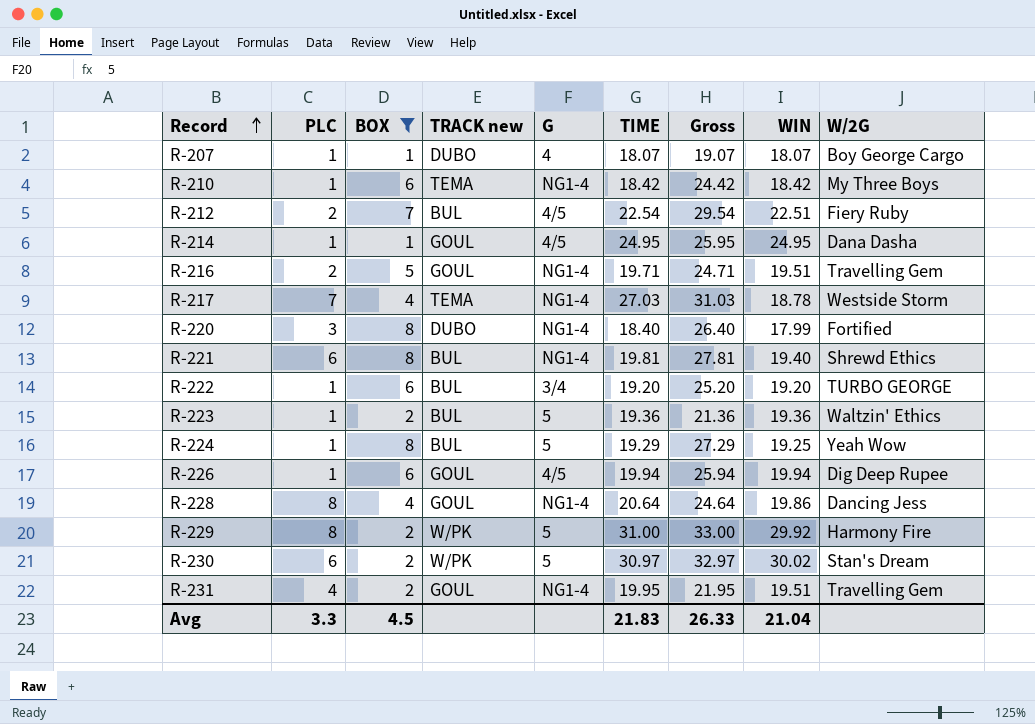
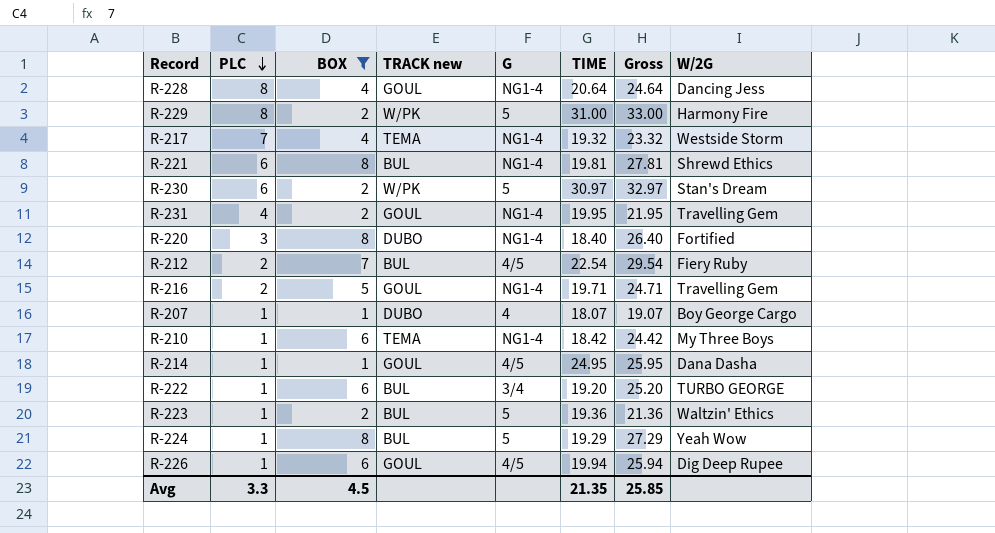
row order: Record ascending -> PLC descending
column WIN | position: 8 -> none
R-217 | TIME: 27.03 -> 19.32
R-217 | Gross: 31.03 -> 23.32
Avg | TIME: 21.83 -> 21.35
Avg | Gross: 26.33 -> 25.85

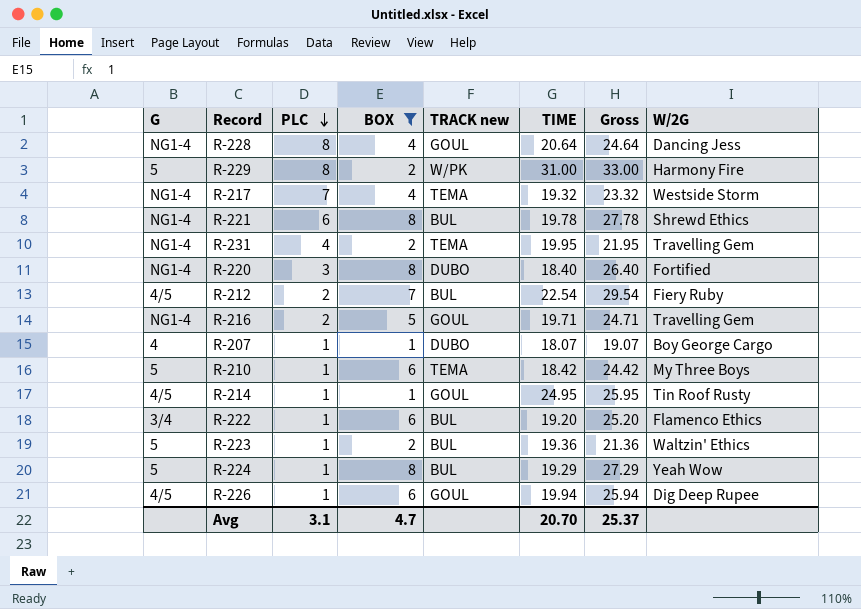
column G | position: 5 -> 1
row R-230: 6 | 2 | W/PK | 5 | 30.97 | 32.97 | Stan's Dream -> none
R-221 | TIME: 19.81 -> 19.78
R-221 | Gross: 27.81 -> 27.78
R-231 | TRACK new: GOUL -> TEMA
R-210 | G: NG1-4 -> 5
R-214 | W/2G: Dana Dasha -> Tin Roof Rusty
R-222 | W/2G: TURBO GEORGE -> Flamenco Ethics
Avg | PLC: 3.3 -> 3.1
Avg | BOX: 4.5 -> 4.7
Avg | TIME: 21.35 -> 20.70
Avg | Gross: 25.85 -> 25.37

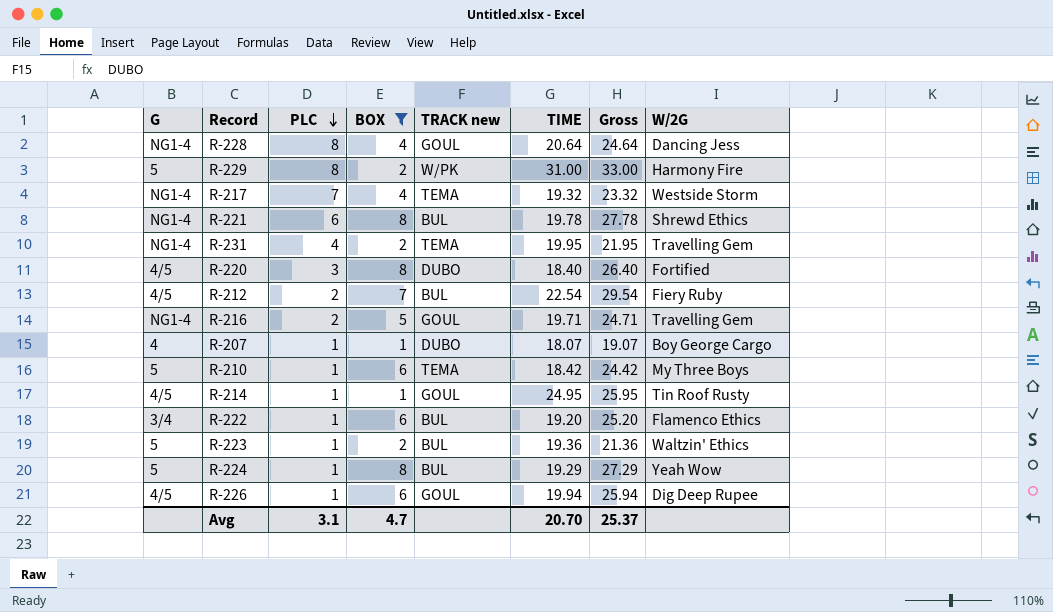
R-220 | G: NG1-4 -> 4/5

